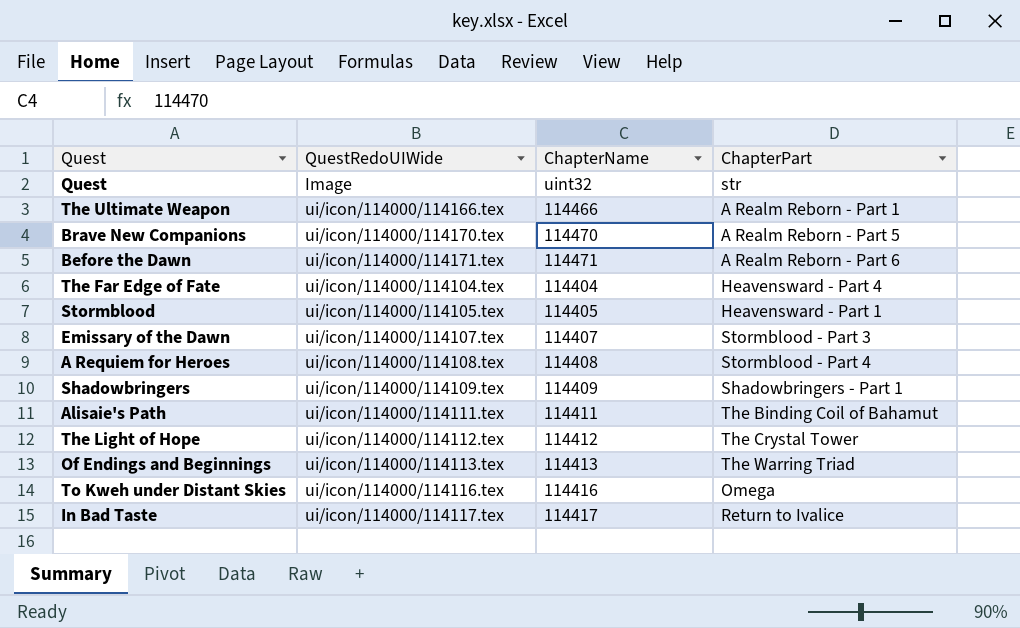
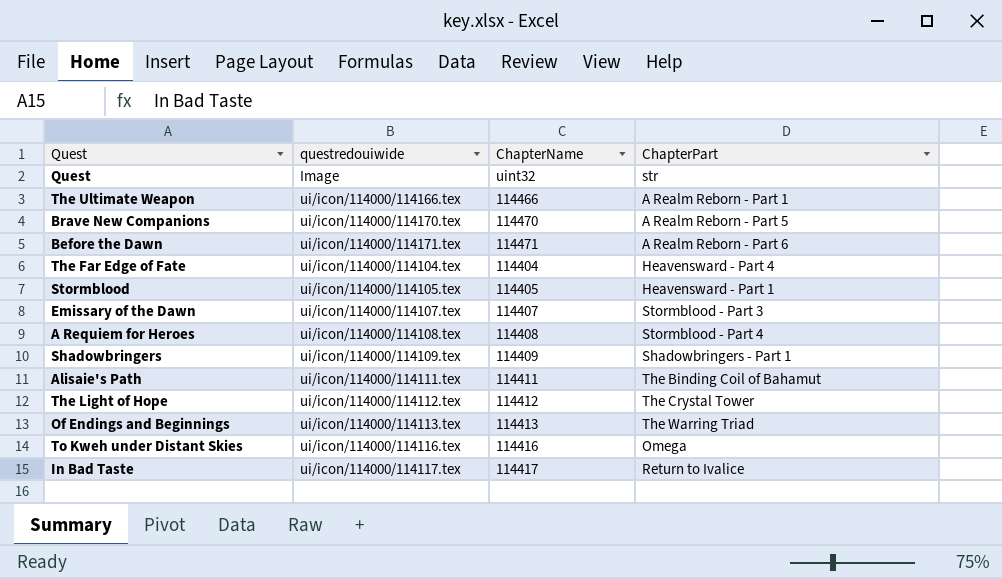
column name: QuestRedoUIWide -> questredouiwide

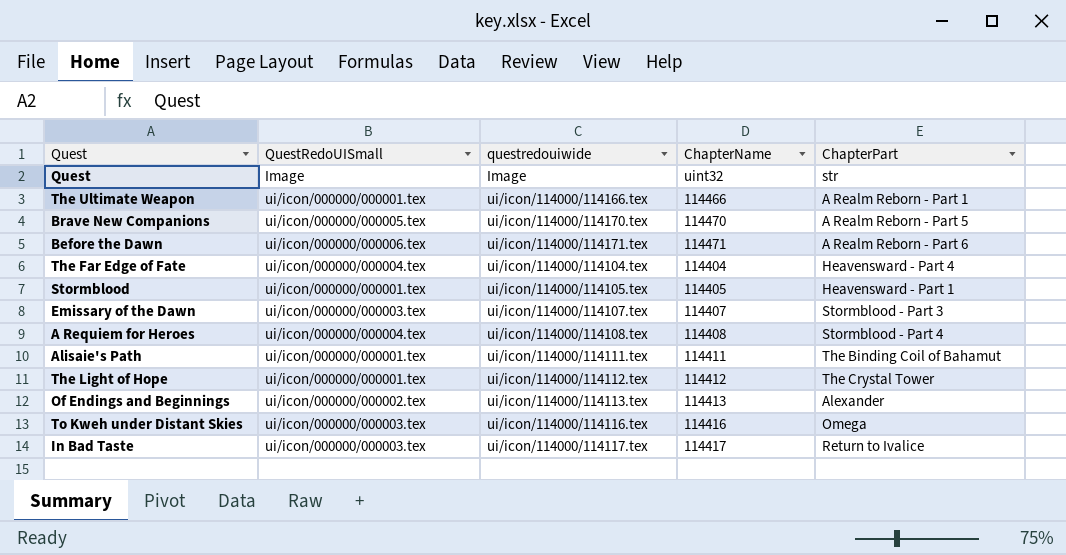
column QuestRedoUISmall | position: none -> 2
row Shadowbringers: ui/icon/114000/114109.tex | 114409 | Shadowbringers - Part 1 -> none
Of Endings and Beginnings | ChapterPart: The Warring Triad -> Alexander

